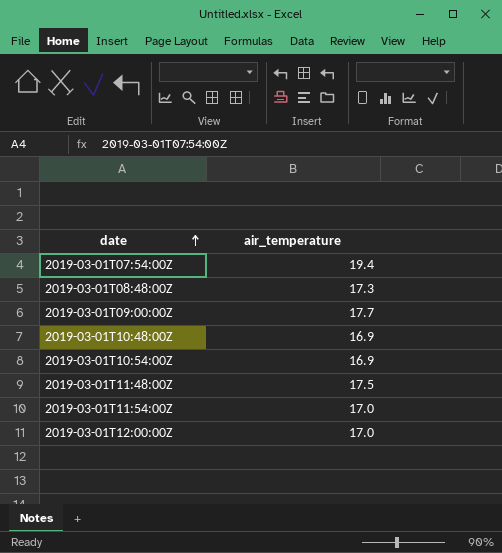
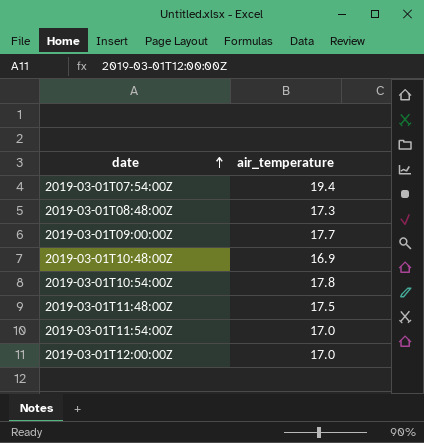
2019-03-01T10:54:00Z | air_temperature: 16.9 -> 17.8

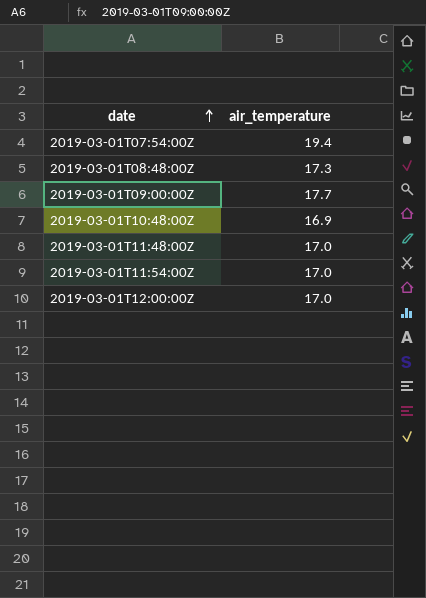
row 2019-03-01T10:54:00Z: 17.8 -> none
2019-03-01T11:48:00Z | air_temperature: 17.5 -> 17.0

